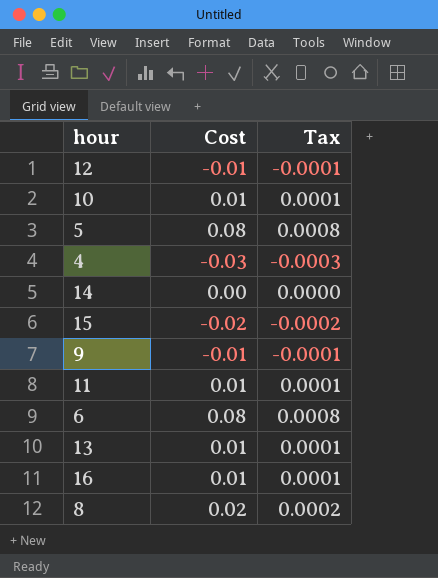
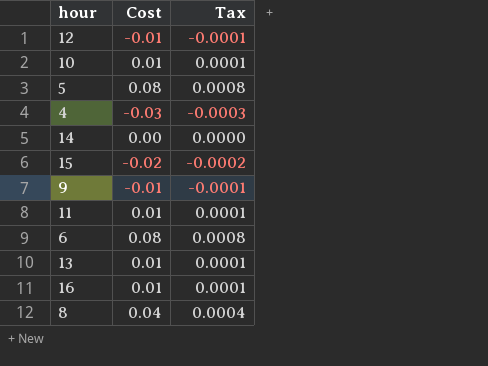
8 | Cost: 0.02 -> 0.04
8 | Tax: 0.0002 -> 0.0004

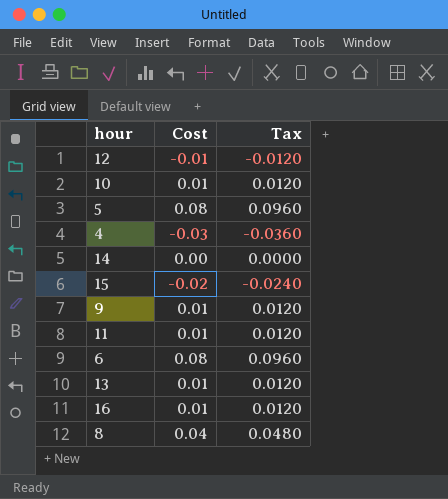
column Tax | formula: [Cost] * 0.01 -> [Cost] * 1.2
9 | Cost: -0.01 -> 0.01

